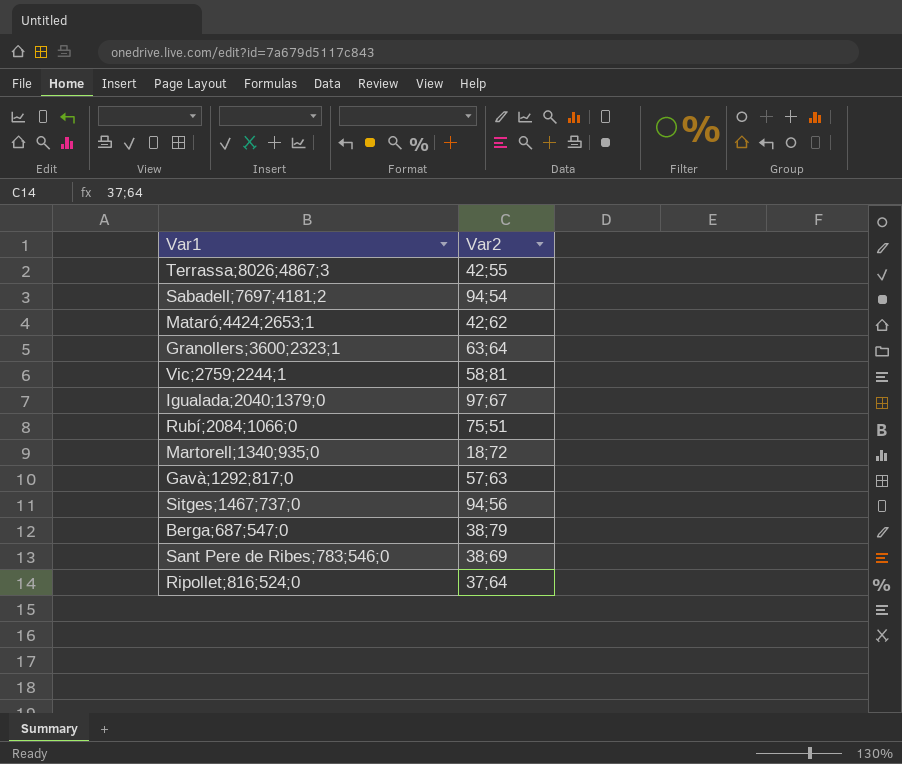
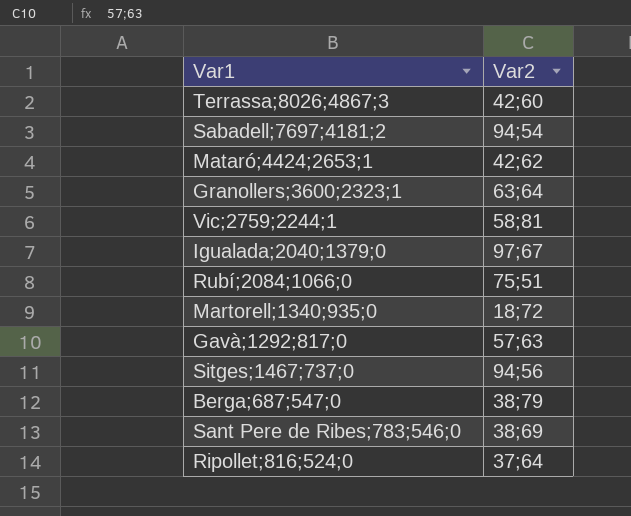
Terrassa;8026;4867;3 | Var2: 42;55 -> 42;60

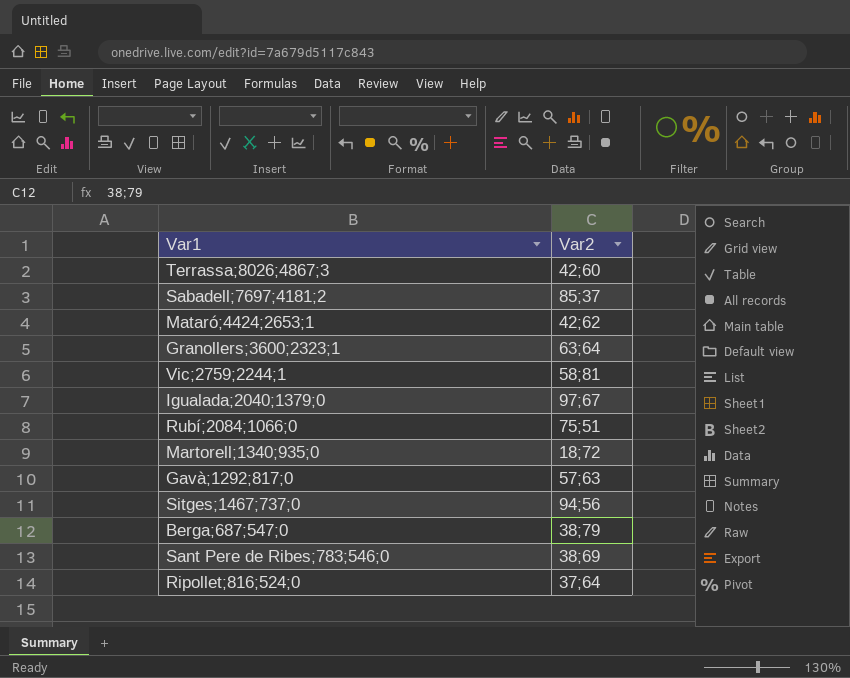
Sabadell;7697;4181;2 | Var2: 94;54 -> 85;37

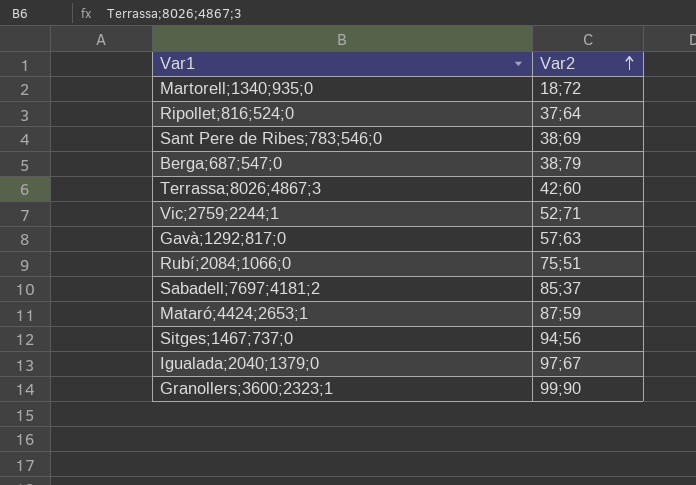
row order: none -> Var2 ascending
Vic;2759;2244;1 | Var2: 58;81 -> 52;71
Mataró;4424;2653;1 | Var2: 42;62 -> 87;59
Granollers;3600;2323;1 | Var2: 63;64 -> 99;90

